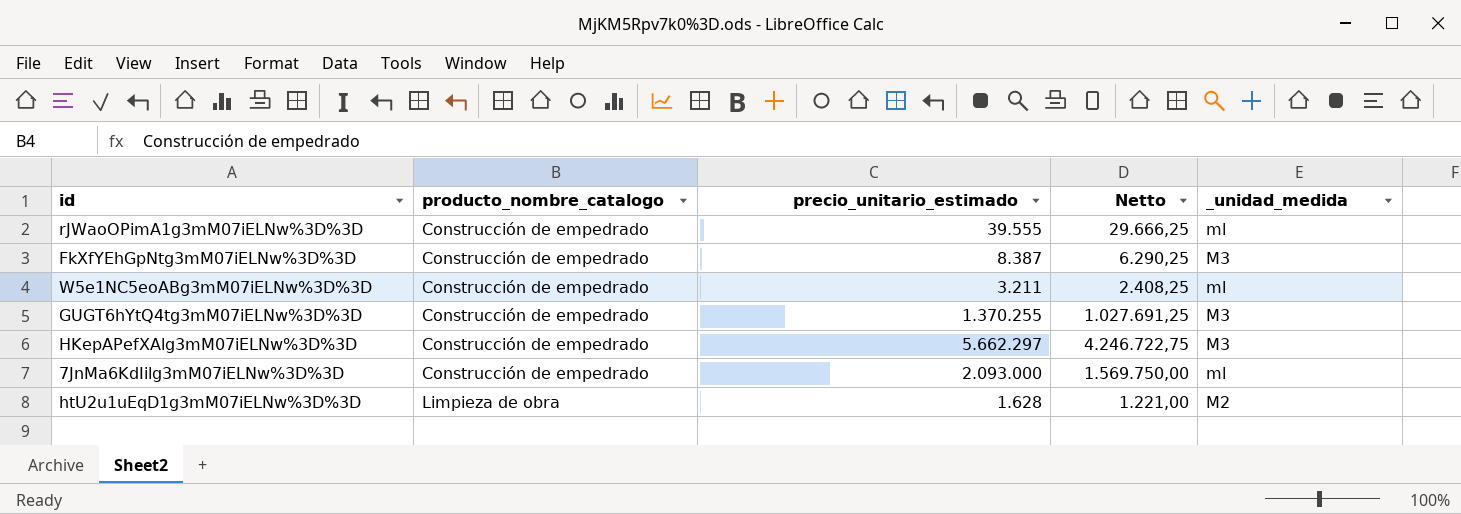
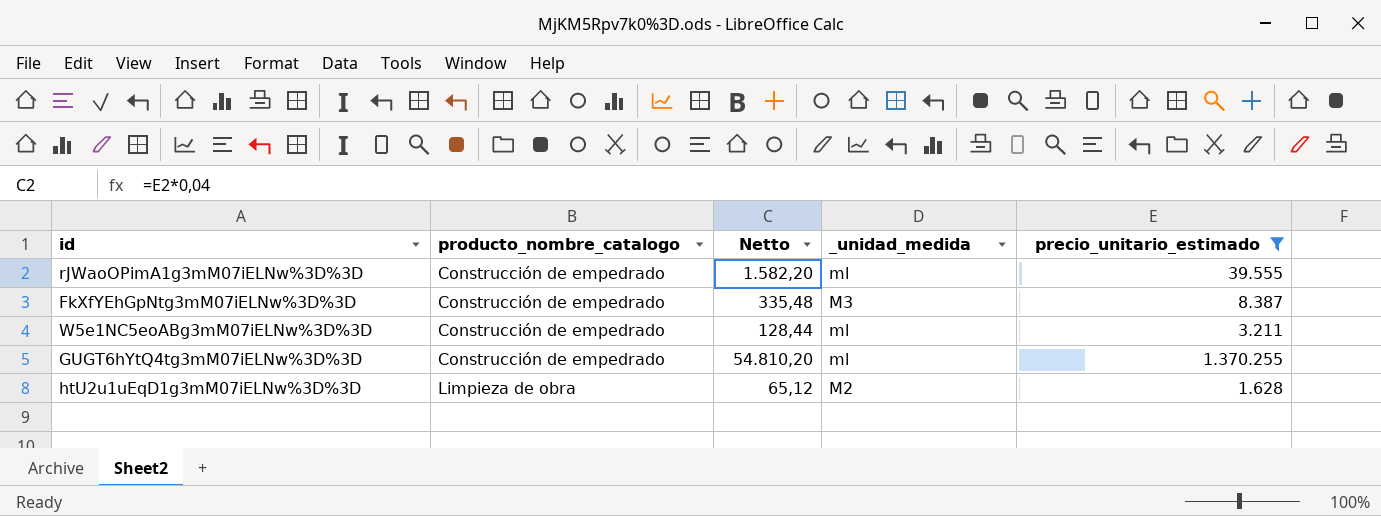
filter: none -> precio_unitario_estimado <= 1.370.255
column Netto | formula: [precio_unitario_estimado] * 0,75 -> [precio_unitario_estimado] * 0,04
column precio_unitario_estimado | position: 3 -> 5
GUGT6hYtQ4tg3mM07iELNw%3D%3D | _unidad_medida: M3 -> ml

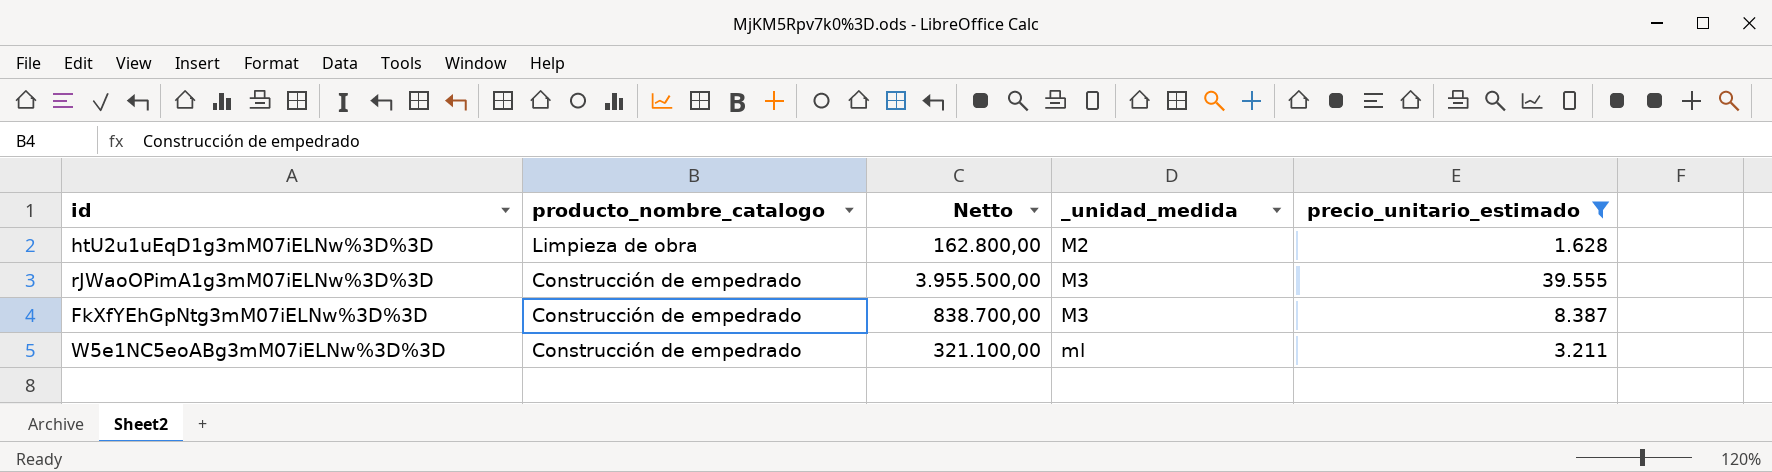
row order: producto_nombre_catalogo ascending -> producto_nombre_catalogo descending
column Netto | formula: [precio_unitario_estimado] * 0,04 -> [precio_unitario_estimado] * 100
row GUGT6hYtQ4tg3mM07iELNw%3D%3D: Construcción de empedrado | 54.810,20 | ml | 1.370.255 -> none
rJWaoOPimA1g3mM07iELNw%3D%3D | _unidad_medida: ml -> M3

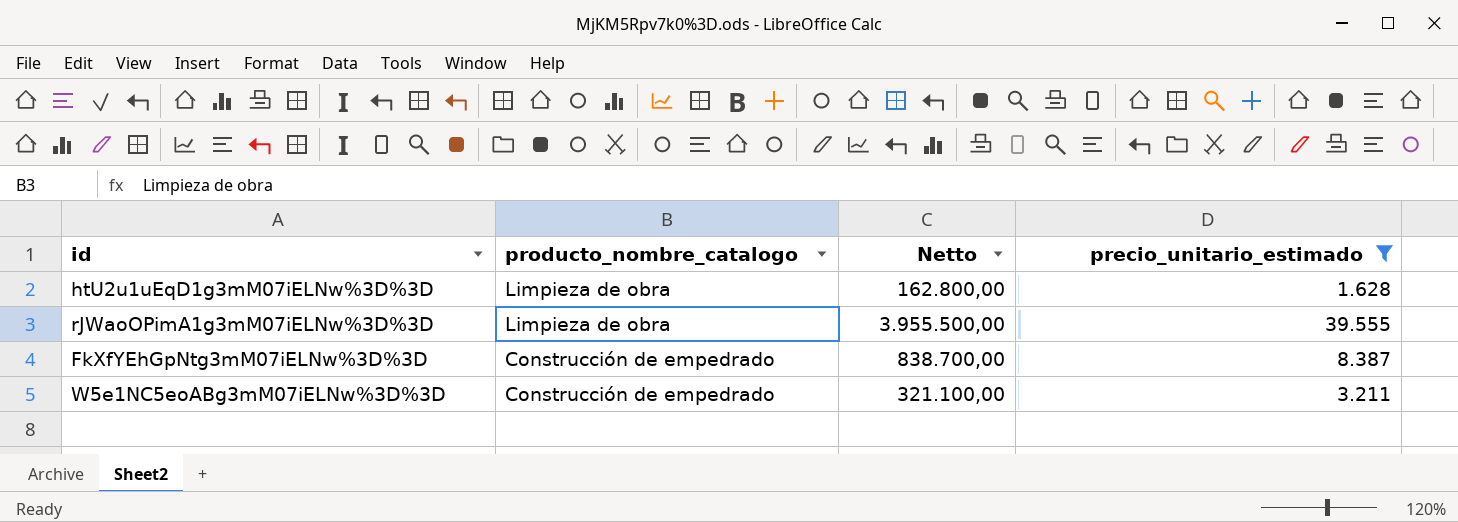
column _unidad_medida | position: 4 -> none
rJWaoOPimA1g3mM07iELNw%3D%3D | producto_nombre_catalogo: Construcción de empedrado -> Limpieza de obra

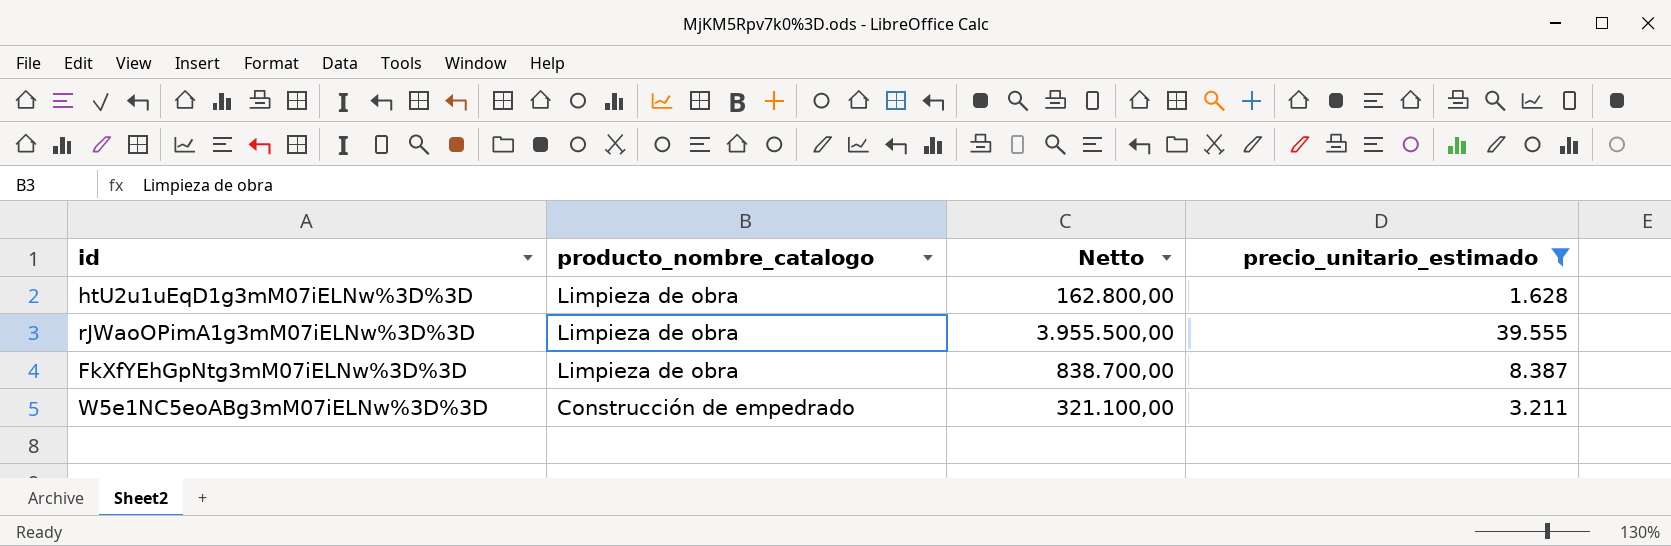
FkXfYEhGpNtg3mM07iELNw%3D%3D | producto_nombre_catalogo: Construcción de empedrado -> Limpieza de obra

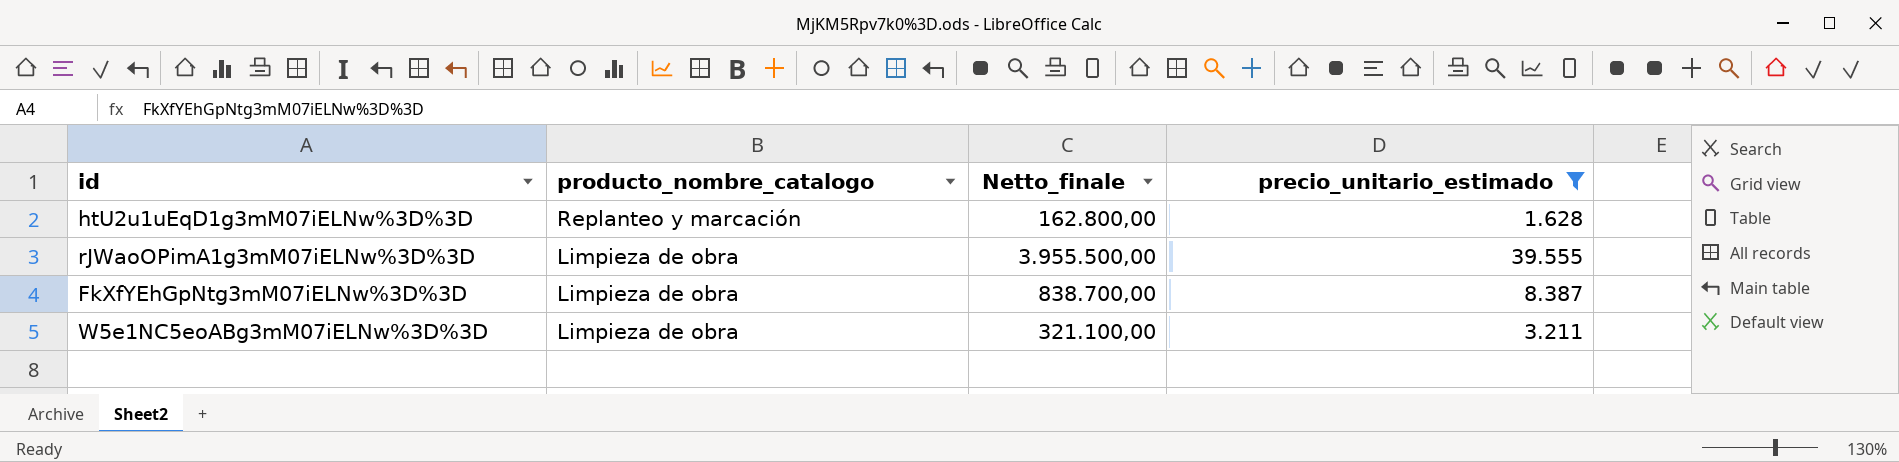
column name: Netto -> Netto_finale
htU2u1uEqD1g3mM07iELNw%3D%3D | producto_nombre_catalogo: Limpieza de obra -> Replanteo y marcación
W5e1NC5eoABg3mM07iELNw%3D%3D | producto_nombre_catalogo: Construcción de empedrado -> Limpieza de obra

